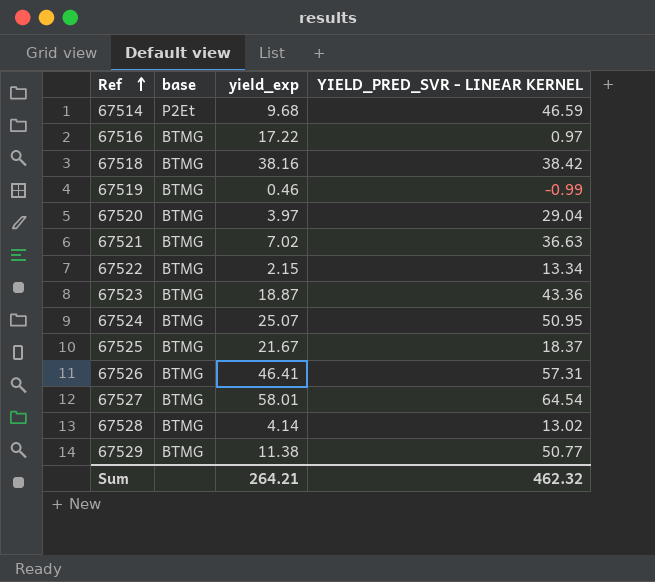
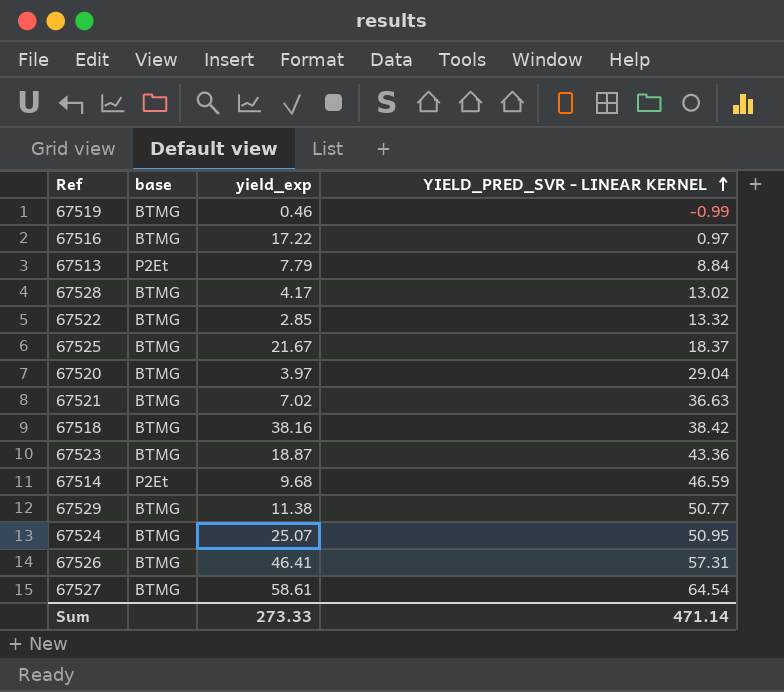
row order: Ref ascending -> YIELD_PRED_SVR - LINEAR KERNEL ascending
row 67513: none -> P2Et | 7.79 | 8.84
67528 | yield_exp: 4.14 -> 4.17
67522 | yield_exp: 2.15 -> 2.85
67522 | YIELD_PRED_SVR - LINEAR KERNEL: 13.34 -> 13.32
67527 | yield_exp: 58.01 -> 58.61
Sum | yield_exp: 264.21 -> 273.33
Sum | YIELD_PRED_SVR - LINEAR KERNEL: 462.32 -> 471.14

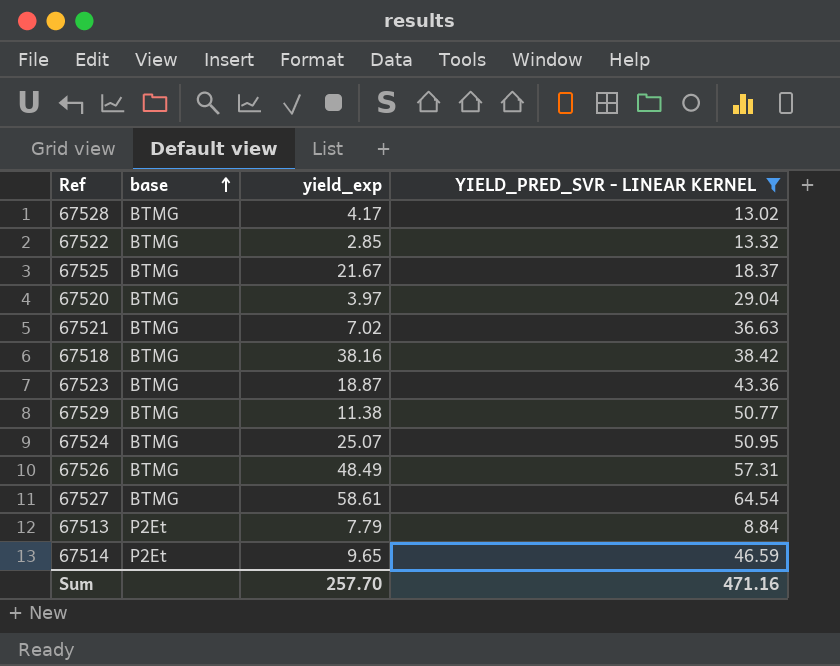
filter: none -> YIELD_PRED_SVR - LINEAR KERNEL >= 8.84
row order: YIELD_PRED_SVR - LINEAR KERNEL ascending -> base ascending
67526 | yield_exp: 46.41 -> 48.49
67514 | yield_exp: 9.68 -> 9.65
Sum | yield_exp: 273.33 -> 257.70
Sum | YIELD_PRED_SVR - LINEAR KERNEL: 471.14 -> 471.16

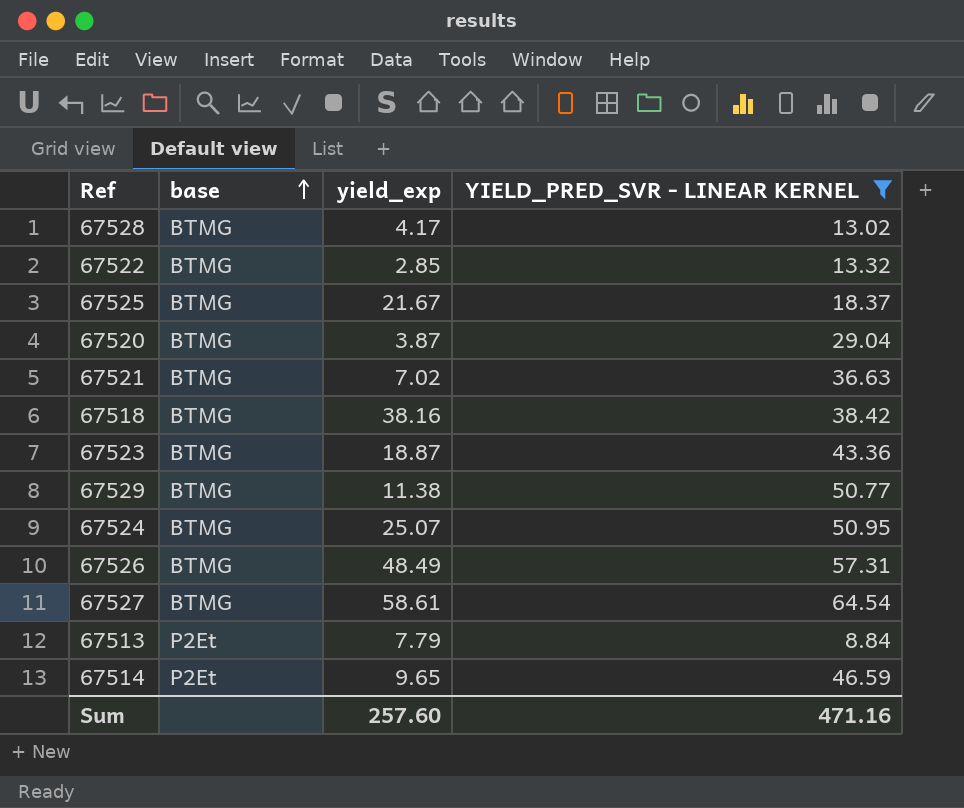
67520 | yield_exp: 3.97 -> 3.87
Sum | yield_exp: 257.70 -> 257.60

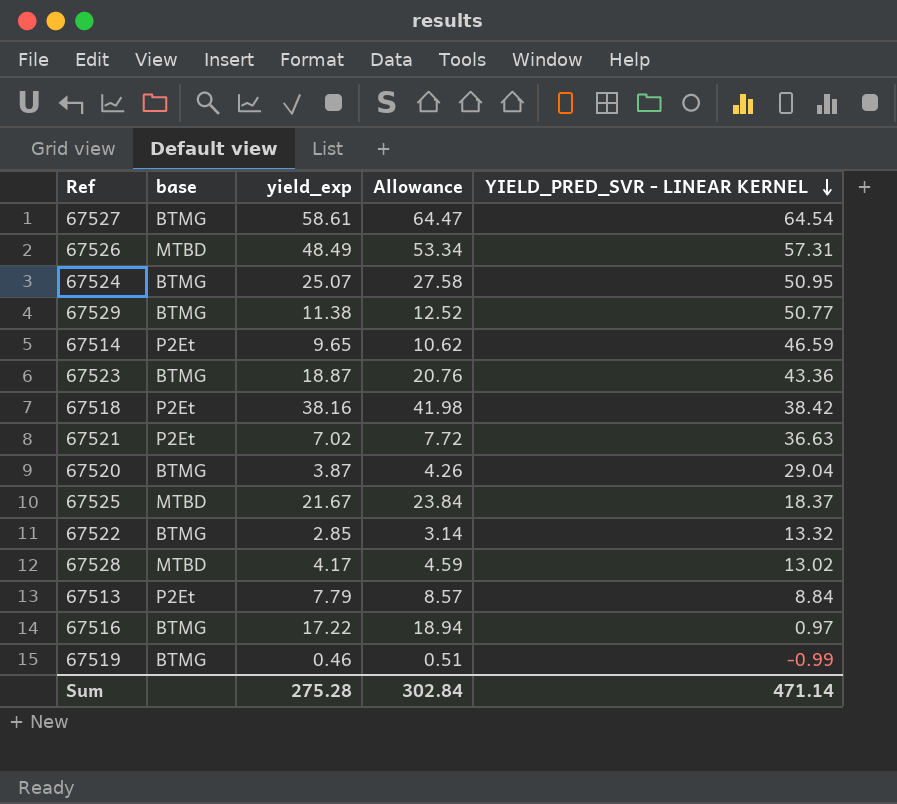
filter: YIELD_PRED_SVR - LINEAR KERNEL >= 8.84 -> none
row order: base ascending -> YIELD_PRED_SVR - LINEAR KERNEL descending
column Allowance | formula: none -> [yield_exp] * 1.1
67526 | base: BTMG -> MTBD
67518 | base: BTMG -> P2Et
67521 | base: BTMG -> P2Et
67525 | base: BTMG -> MTBD
67528 | base: BTMG -> MTBD
Sum | yield_exp: 257.60 -> 275.28
Sum | YIELD_PRED_SVR - LINEAR KERNEL: 471.16 -> 471.14

